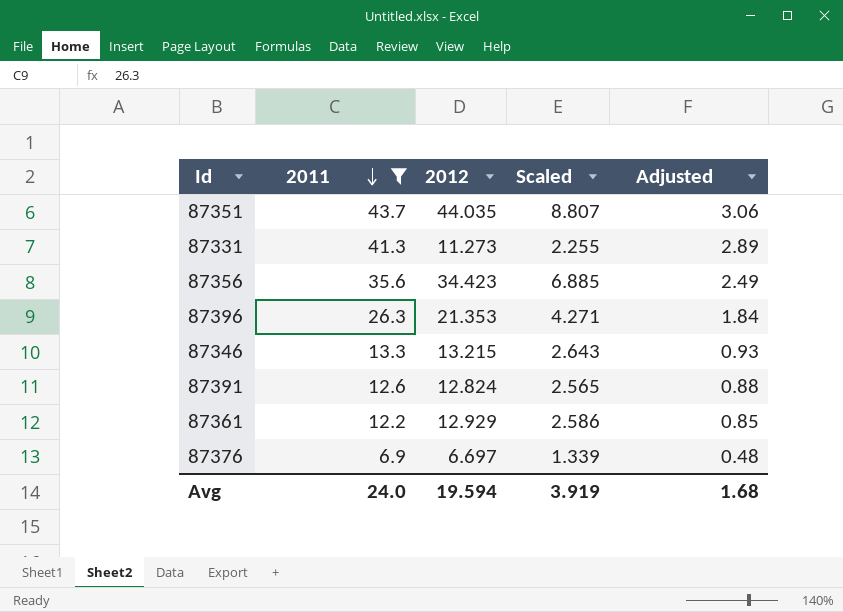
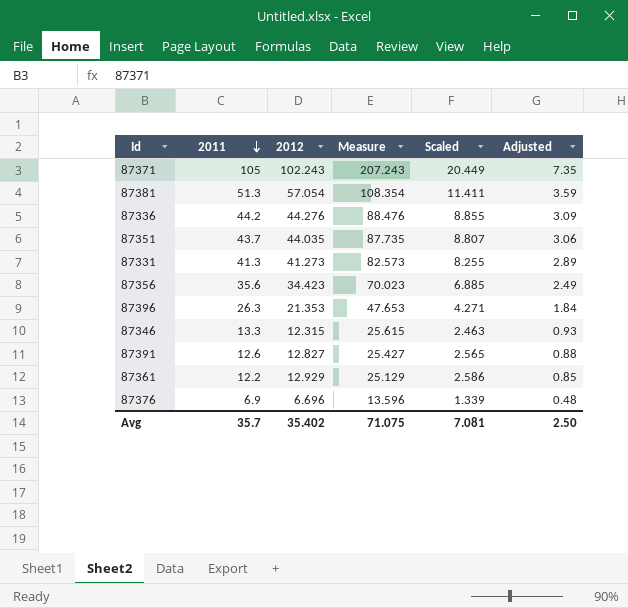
filter: 2011 <= 43.7 -> none
column Measure | formula: none -> [2011] + [2012]
87331 | 2012: 11.273 -> 41.273
87331 | Scaled: 2.255 -> 8.255
87346 | 2012: 13.215 -> 12.315
87346 | Scaled: 2.643 -> 2.463
87391 | 2012: 12.824 -> 12.827
87376 | 2012: 6.697 -> 6.696
Avg | 2011: 24.0 -> 35.7
Avg | 2012: 19.594 -> 35.402
Avg | Scaled: 3.919 -> 7.081
Avg | Adjusted: 1.68 -> 2.50

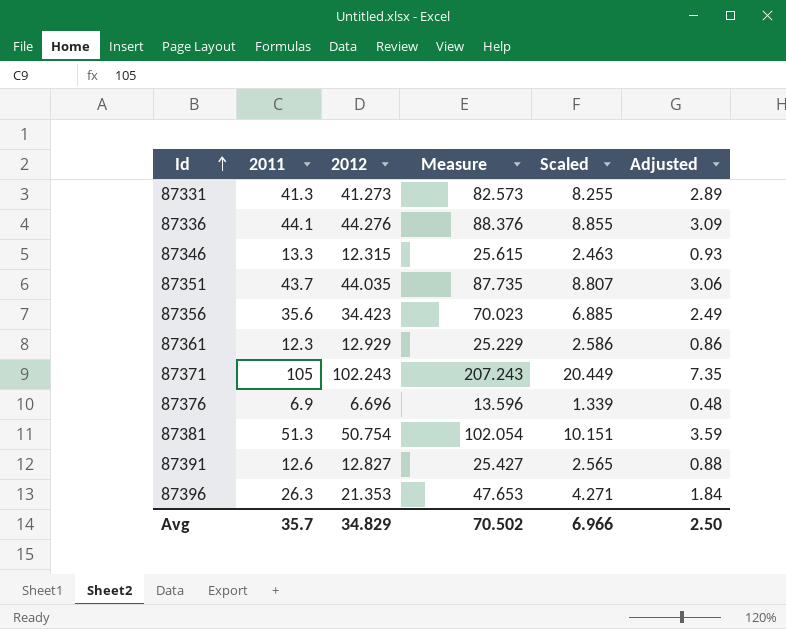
row order: 2011 descending -> Id ascending
87336 | 2011: 44.2 -> 44.1
87336 | Measure: 88.476 -> 88.376
87361 | 2011: 12.2 -> 12.3
87361 | Measure: 25.129 -> 25.229
87361 | Adjusted: 0.85 -> 0.86
87381 | 2012: 57.054 -> 50.754
87381 | Measure: 108.354 -> 102.054
87381 | Scaled: 11.411 -> 10.151
Avg | 2012: 35.402 -> 34.829
Avg | Measure: 71.075 -> 70.502
Avg | Scaled: 7.081 -> 6.966

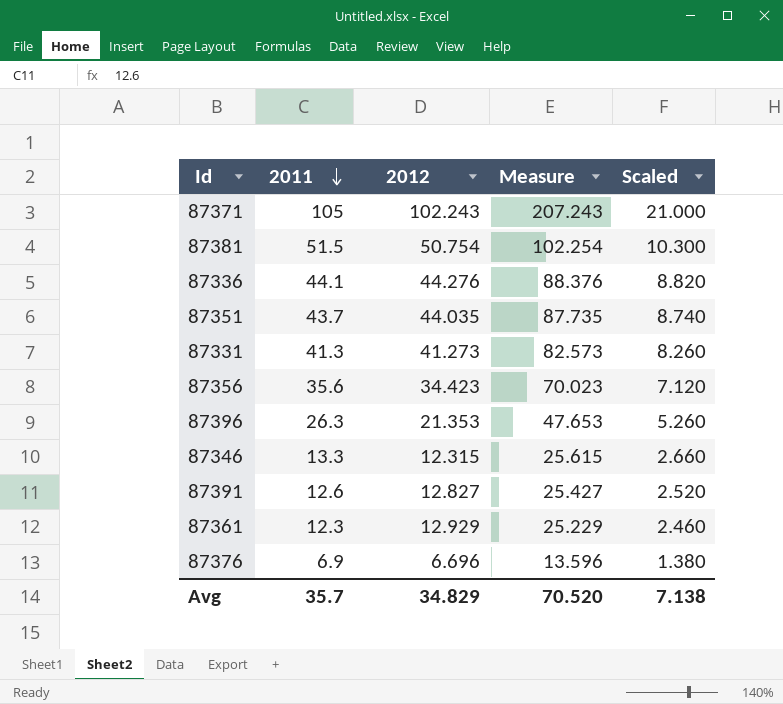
row order: Id ascending -> 2011 descending
column Adjusted | formula: [2011] * 0.07 -> none
column Scaled | formula: [2012] * 0.2 -> [2011] * 0.2
87381 | 2011: 51.3 -> 51.5
87381 | Measure: 102.054 -> 102.254
Avg | Measure: 70.502 -> 70.520
Avg | Scaled: 6.966 -> 7.138

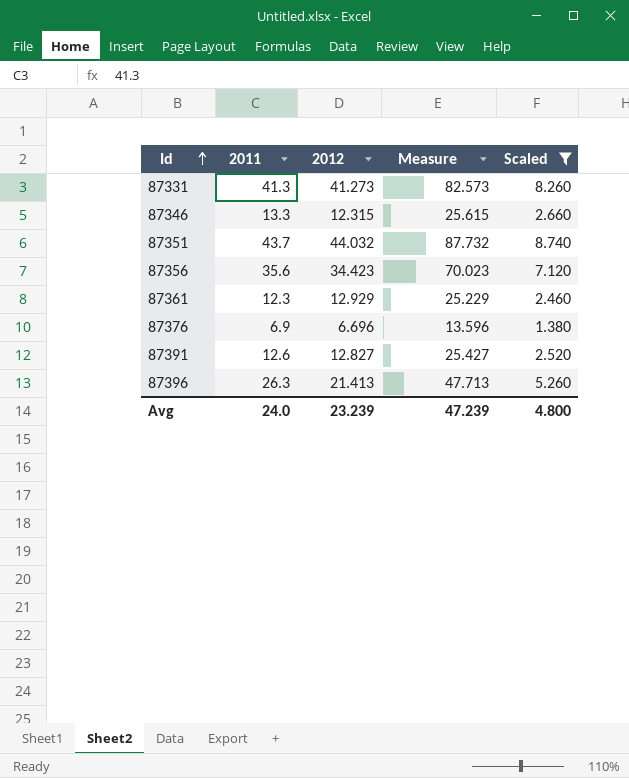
filter: none -> Scaled <= 8.740
row order: 2011 descending -> Id ascending
87351 | 2012: 44.035 -> 44.032
87351 | Measure: 87.735 -> 87.732
87396 | 2012: 21.353 -> 21.413
87396 | Measure: 47.653 -> 47.713
Avg | 2011: 35.7 -> 24.0
Avg | 2012: 34.829 -> 23.239
Avg | Measure: 70.520 -> 47.239
Avg | Scaled: 7.138 -> 4.800

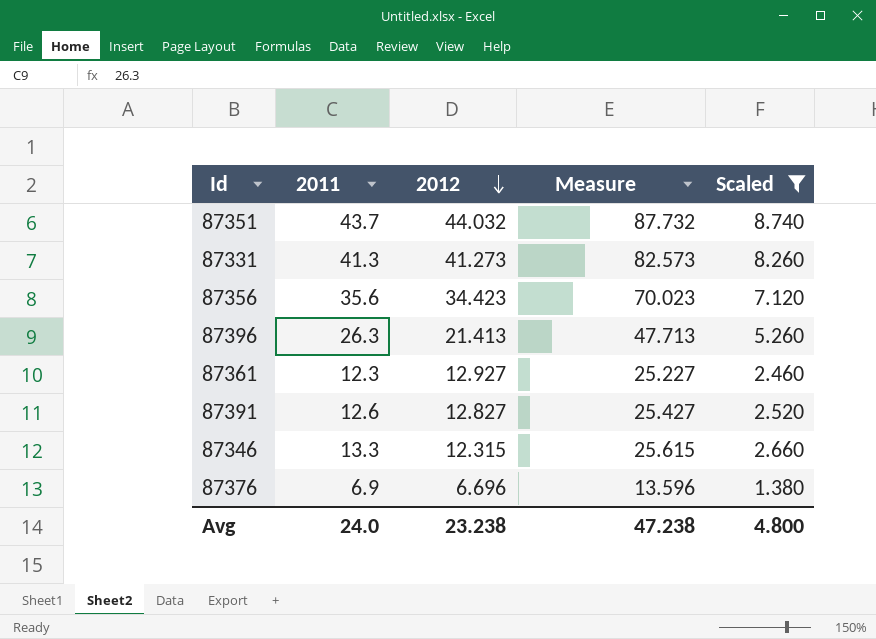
row order: Id ascending -> 2012 descending
87361 | 2012: 12.929 -> 12.927
87361 | Measure: 25.229 -> 25.227
Avg | 2012: 23.239 -> 23.238
Avg | Measure: 47.239 -> 47.238

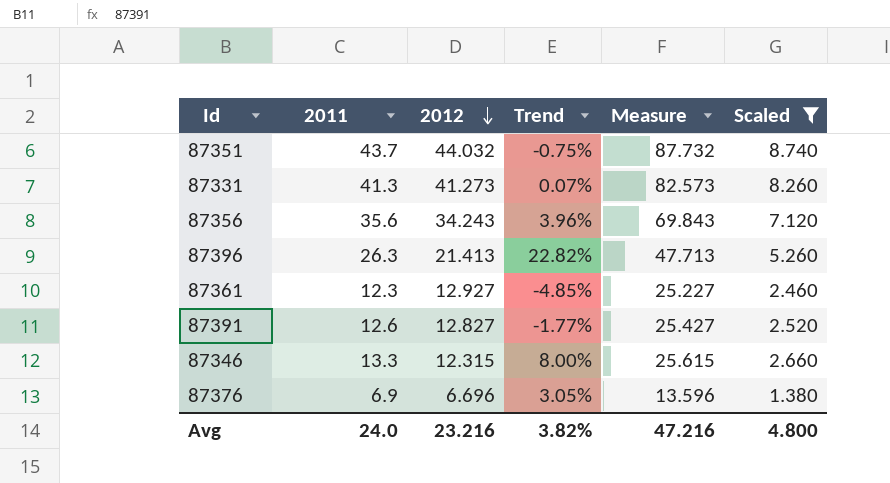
column Trend | formula: none -> ([2011] - [2012]) / [2012]
87356 | 2012: 34.423 -> 34.243
87356 | Measure: 70.023 -> 69.843
Avg | 2012: 23.238 -> 23.216
Avg | Measure: 47.238 -> 47.216

